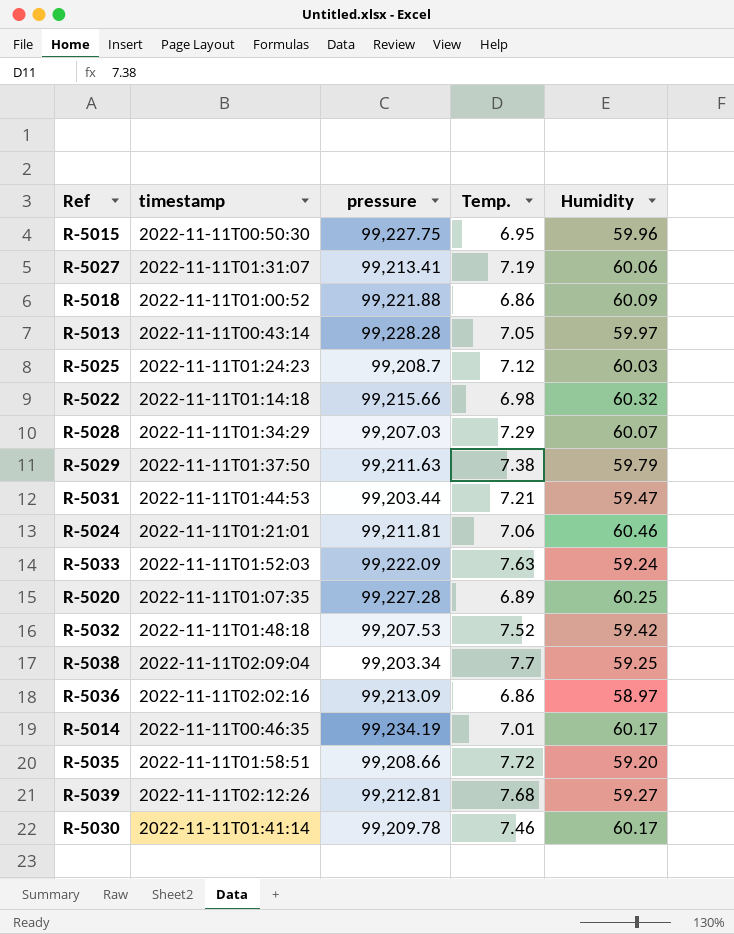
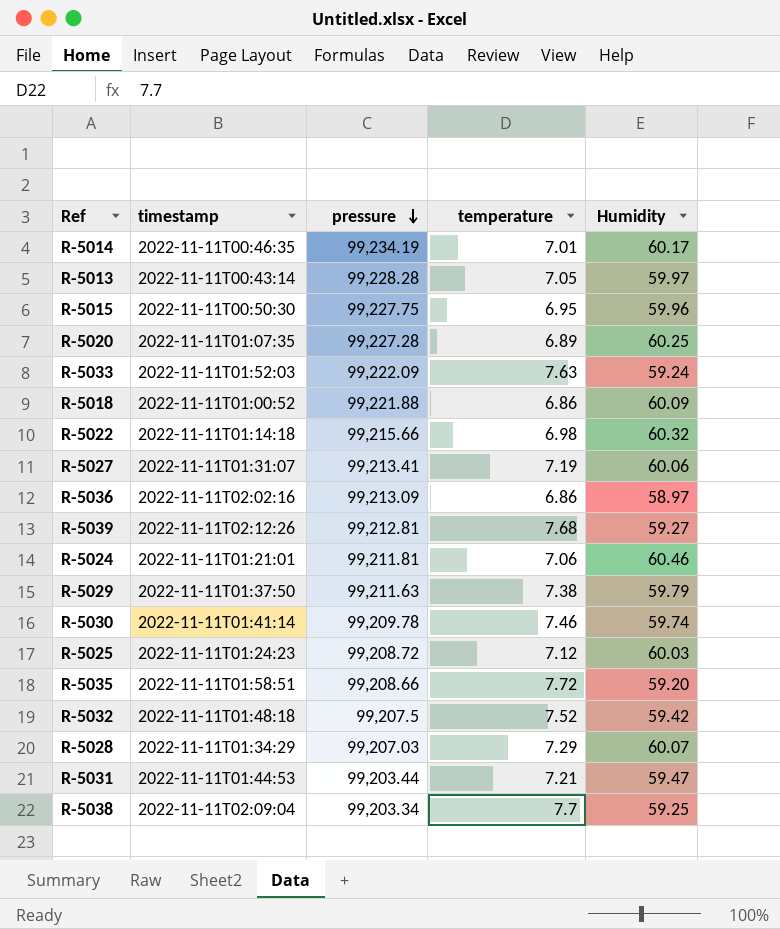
row order: none -> pressure descending
column name: Temp. -> temperature
R-5030 | Humidity: 60.17 -> 59.74
R-5025 | pressure: 99,208.7 -> 99,208.72
R-5032 | pressure: 99,207.53 -> 99,207.5

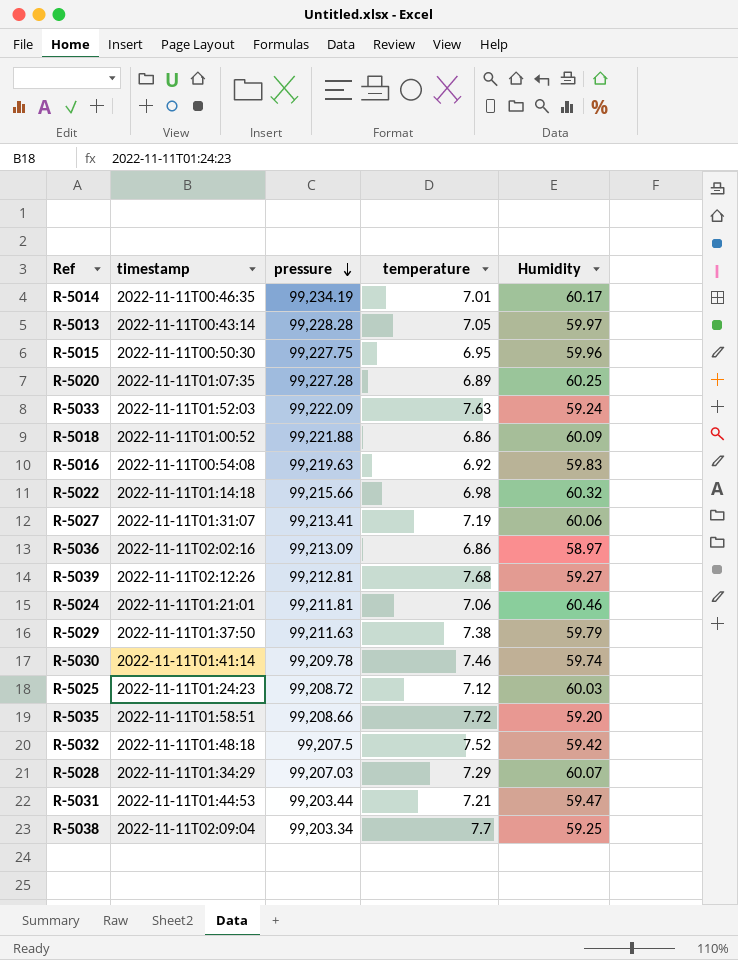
row R-5016: none -> 2022-11-11T00:54:08 | 99,219.63 | 6.92 | 59.83

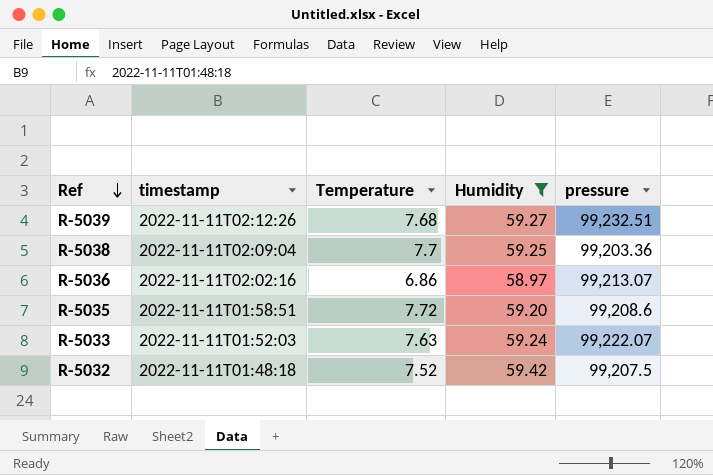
filter: none -> Humidity <= 59.42
row order: pressure descending -> Ref descending
column name: temperature -> Temperature
column pressure | position: 3 -> 5
R-5039 | pressure: 99,212.81 -> 99,232.51
R-5038 | pressure: 99,203.34 -> 99,203.36
R-5036 | pressure: 99,213.09 -> 99,213.07
R-5035 | pressure: 99,208.66 -> 99,208.6
R-5033 | pressure: 99,222.09 -> 99,222.07

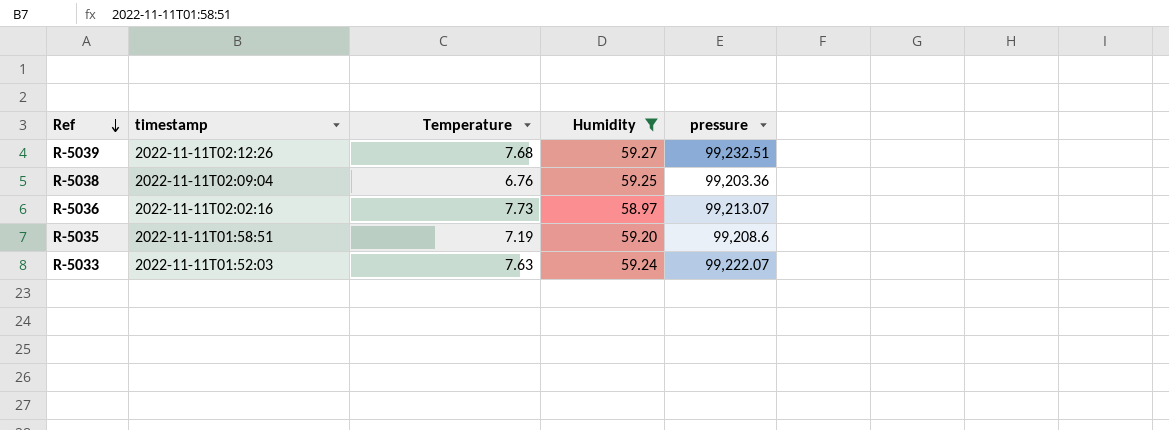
row R-5032: 2022-11-11T01:48:18 | 7.52 | 59.42 | 99,207.5 -> none
R-5038 | Temperature: 7.7 -> 6.76
R-5036 | Temperature: 6.86 -> 7.73
R-5035 | Temperature: 7.72 -> 7.19

